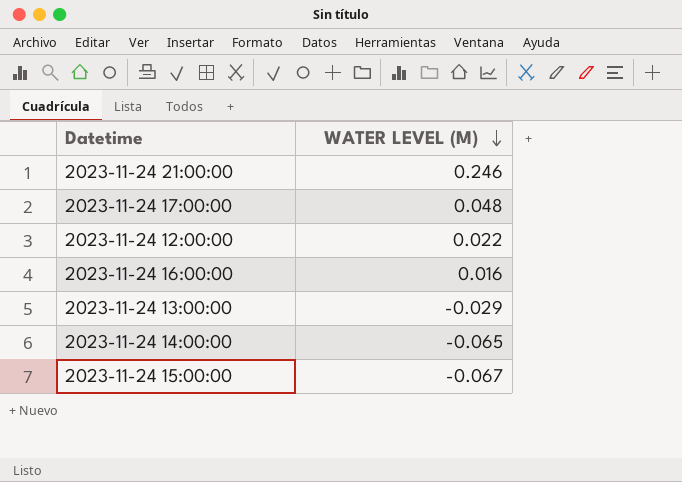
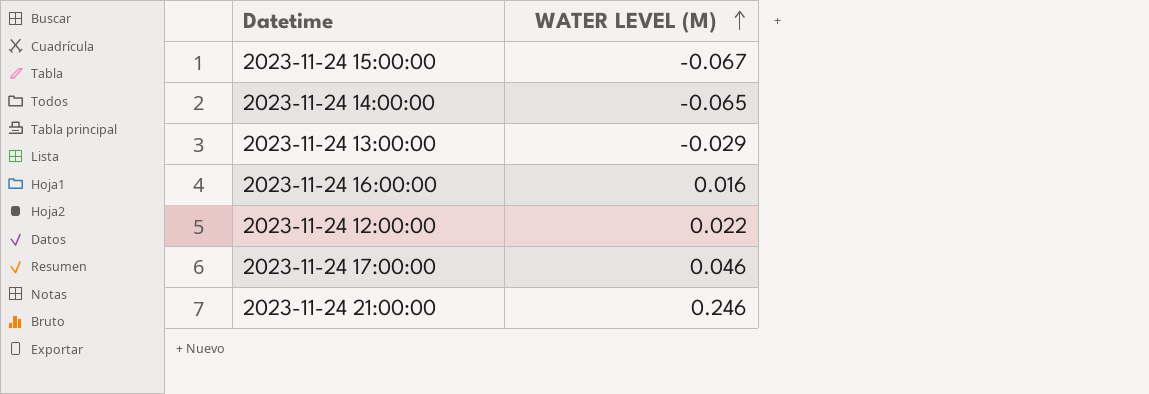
row order: WATER LEVEL (M) descending -> WATER LEVEL (M) ascending
2023-11-24 17:00:00 | WATER LEVEL (M): 0.048 -> 0.046

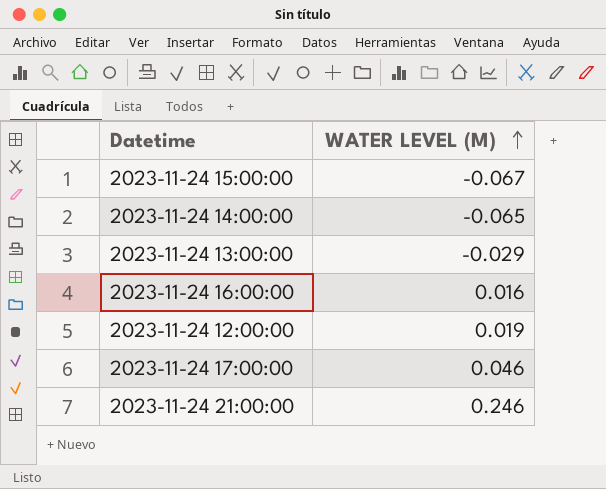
2023-11-24 12:00:00 | WATER LEVEL (M): 0.022 -> 0.019

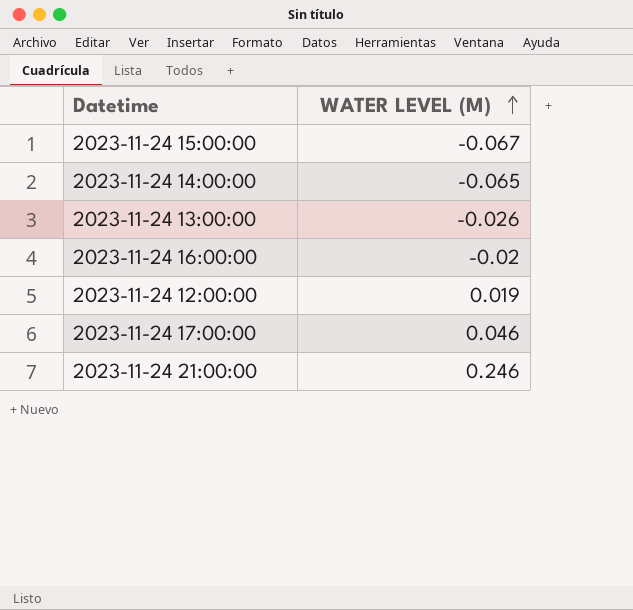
2023-11-24 13:00:00 | WATER LEVEL (M): -0.029 -> -0.026
2023-11-24 16:00:00 | WATER LEVEL (M): 0.016 -> -0.02

